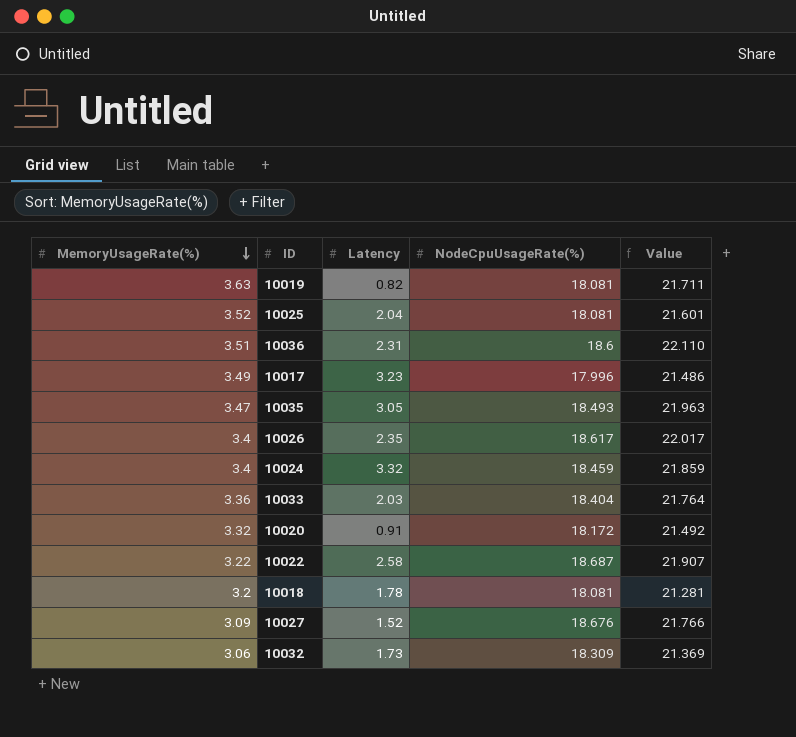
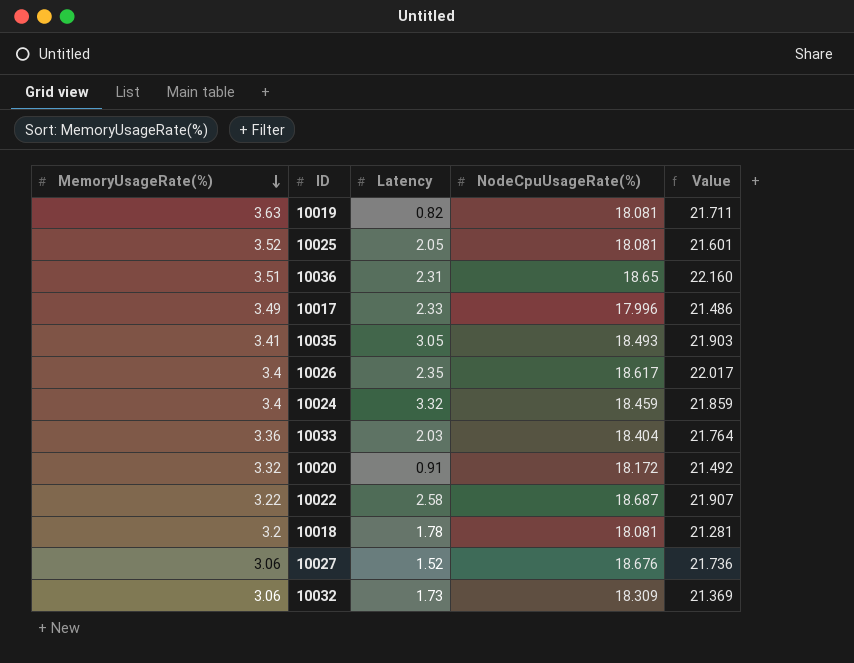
10025 | Latency: 2.04 -> 2.05
10036 | NodeCpuUsageRate(%): 18.6 -> 18.65
10036 | Value: 22.110 -> 22.160
10017 | Latency: 3.23 -> 2.33
10035 | MemoryUsageRate(%): 3.47 -> 3.41
10035 | Value: 21.963 -> 21.903
10027 | MemoryUsageRate(%): 3.09 -> 3.06
10027 | Value: 21.766 -> 21.736

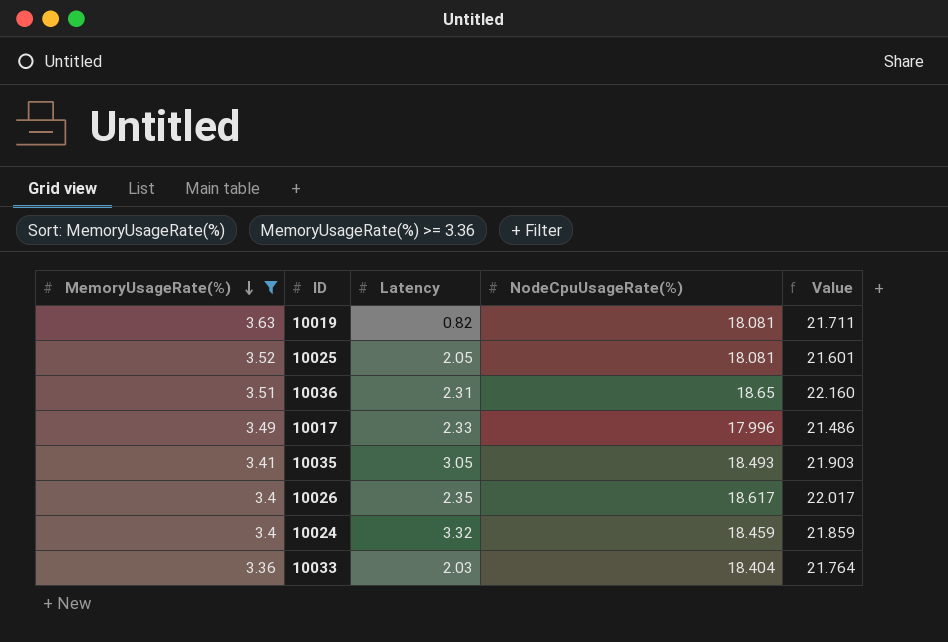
filter: none -> MemoryUsageRate(%) >= 3.36

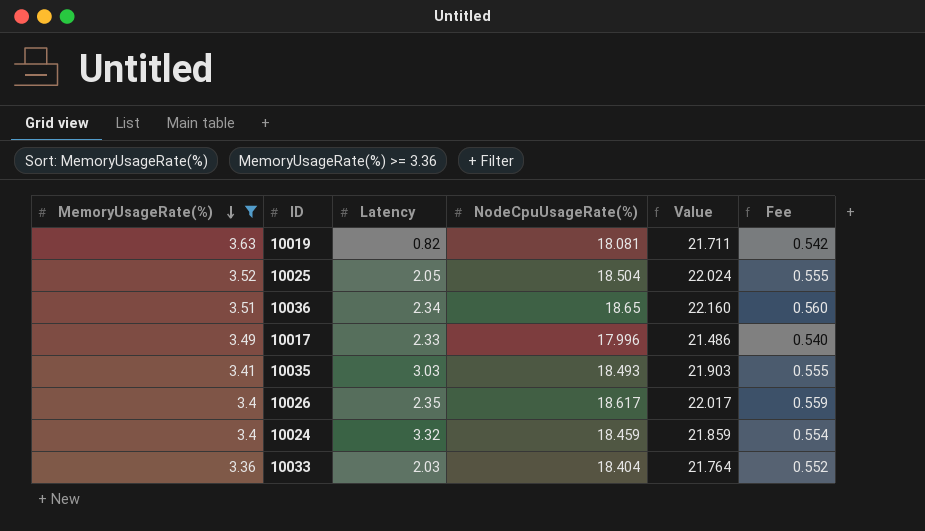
column Fee | formula: none -> [NodeCpuUsageRate(%)] * 0.03
10025 | NodeCpuUsageRate(%): 18.081 -> 18.504
10025 | Value: 21.601 -> 22.024
10036 | Latency: 2.31 -> 2.34
10035 | Latency: 3.05 -> 3.03

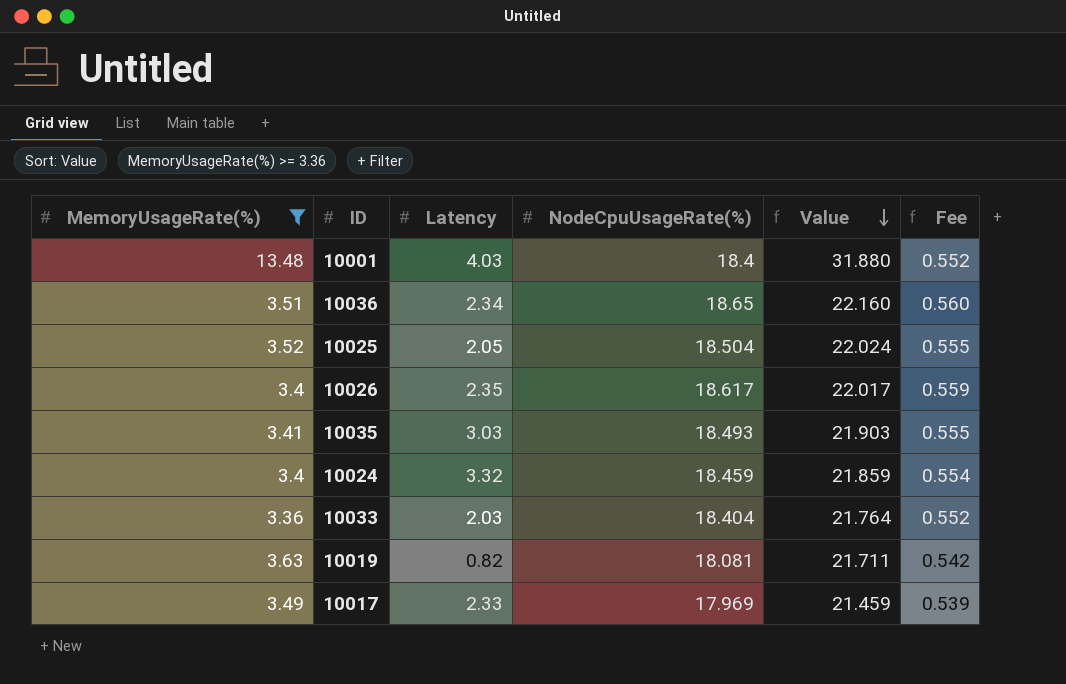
row order: MemoryUsageRate(%) descending -> Value descending
row 10001: none -> 13.48 | 4.03 | 18.4 | 31.880 | 0.552
10017 | NodeCpuUsageRate(%): 17.996 -> 17.969
10017 | Value: 21.486 -> 21.459
10017 | Fee: 0.540 -> 0.539

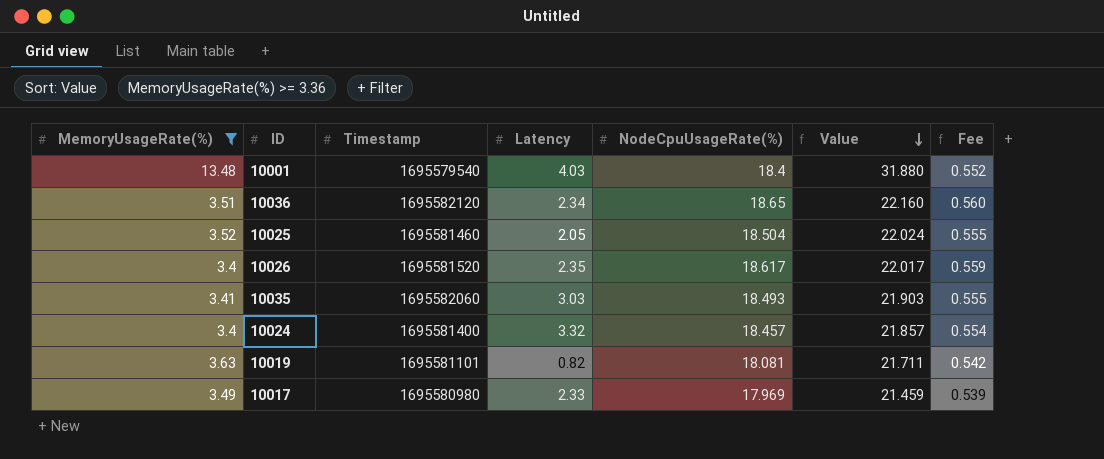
column Timestamp | position: none -> 3
row 10033: 3.36 | 2.03 | 18.404 | 21.764 | 0.552 -> none
10024 | NodeCpuUsageRate(%): 18.459 -> 18.457
10024 | Value: 21.859 -> 21.857

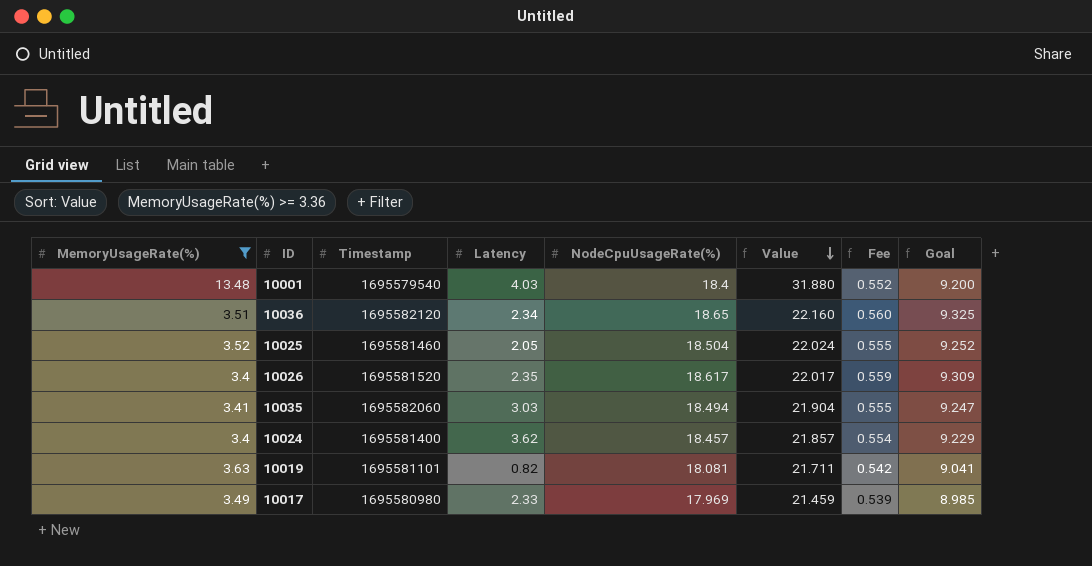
column Goal | formula: none -> [NodeCpuUsageRate(%)] * 0.5
10035 | NodeCpuUsageRate(%): 18.493 -> 18.494
10035 | Value: 21.903 -> 21.904
10024 | Latency: 3.32 -> 3.62

